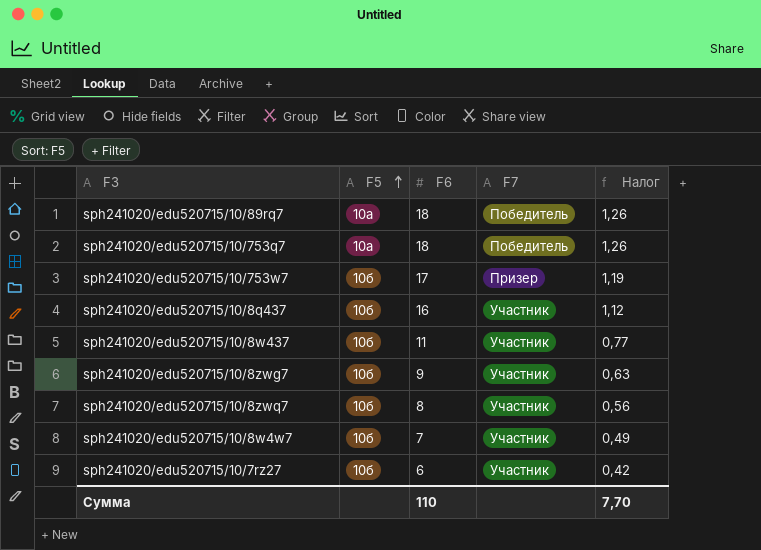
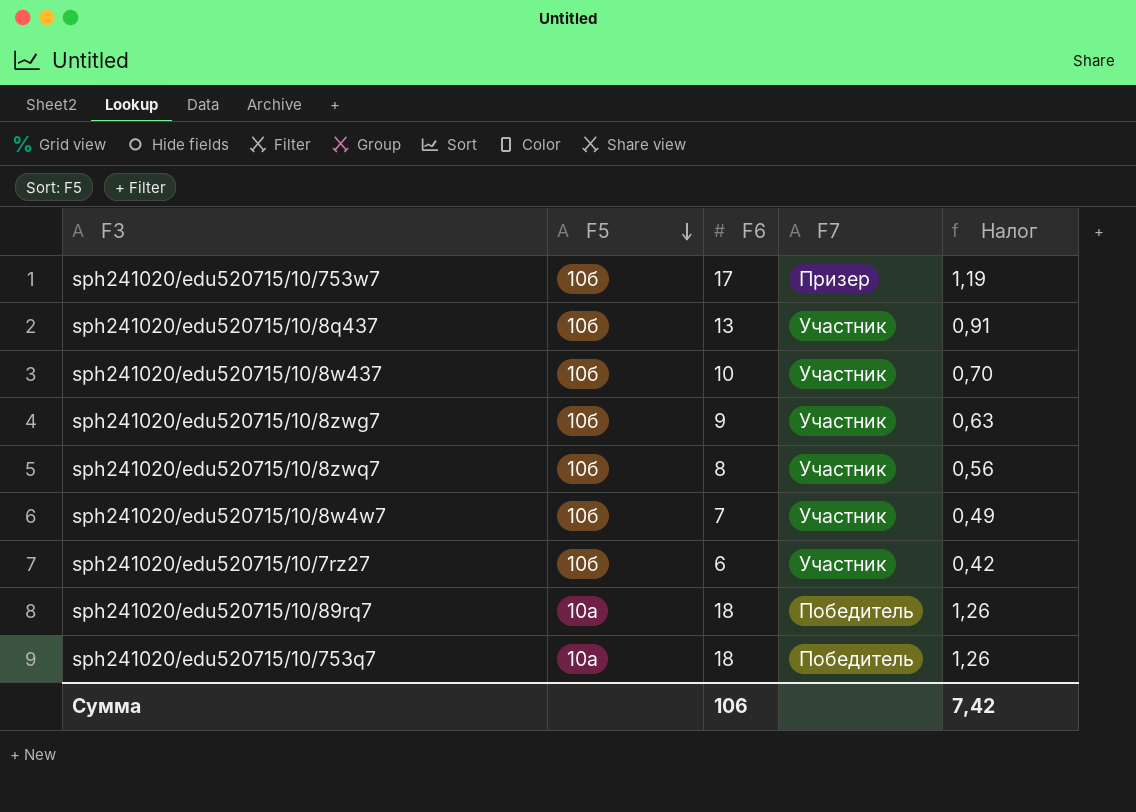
row order: F5 ascending -> F5 descending
sph241020/edu520715/10/8q437 | F6: 16 -> 13
sph241020/edu520715/10/8q437 | Налог: 1,12 -> 0,91
sph241020/edu520715/10/8w437 | F6: 11 -> 10
sph241020/edu520715/10/8w437 | Налог: 0,77 -> 0,70
Сумма | F6: 110 -> 106
Сумма | Налог: 7,70 -> 7,42

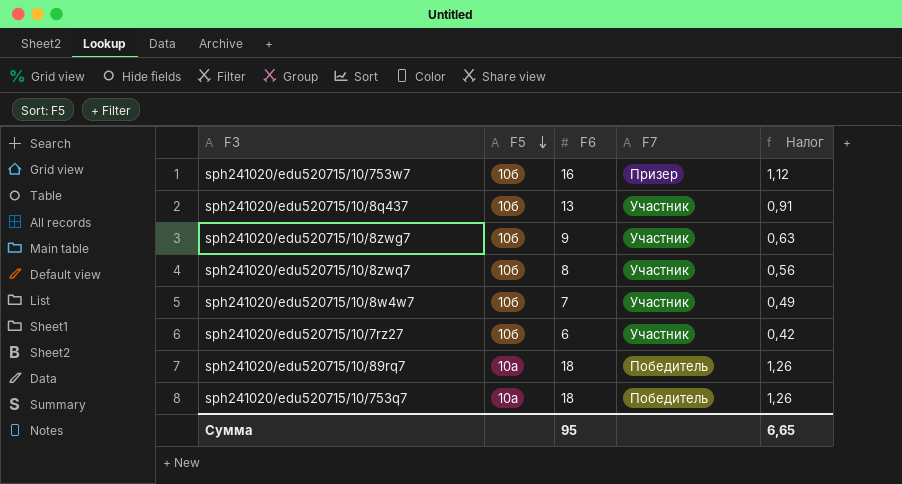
row sph241020/edu520715/10/8w437: 10б | 10 | Участник | 0,70 -> none
sph241020/edu520715/10/753w7 | F6: 17 -> 16
sph241020/edu520715/10/753w7 | Налог: 1,19 -> 1,12
Сумма | F6: 106 -> 95
Сумма | Налог: 7,42 -> 6,65

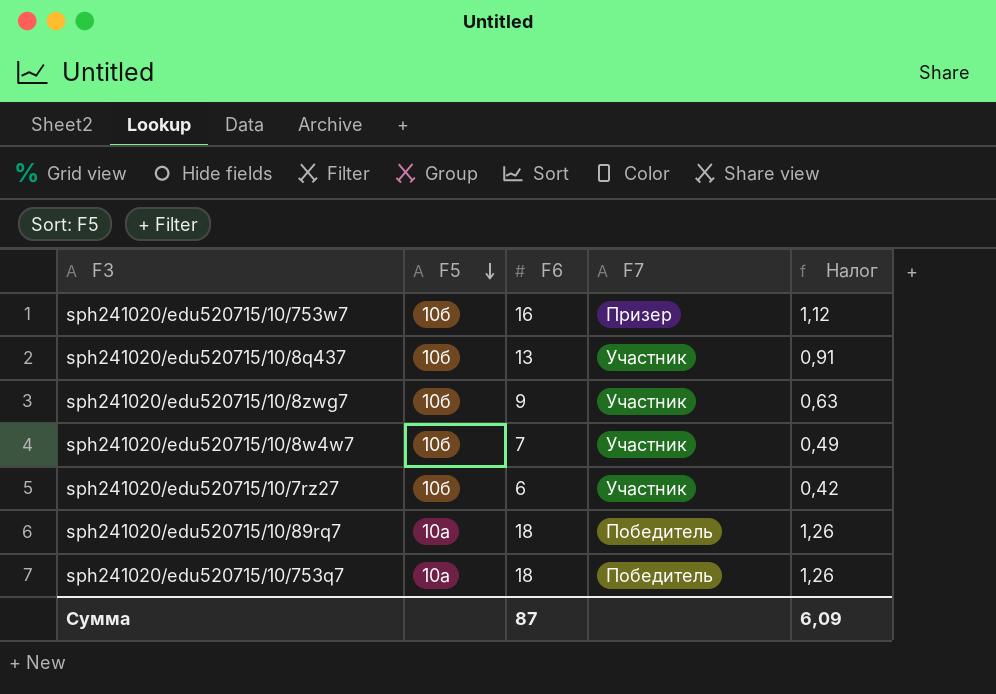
row sph241020/edu520715/10/8zwq7: 10б | 8 | Участник | 0,56 -> none
Сумма | F6: 95 -> 87
Сумма | Налог: 6,65 -> 6,09

